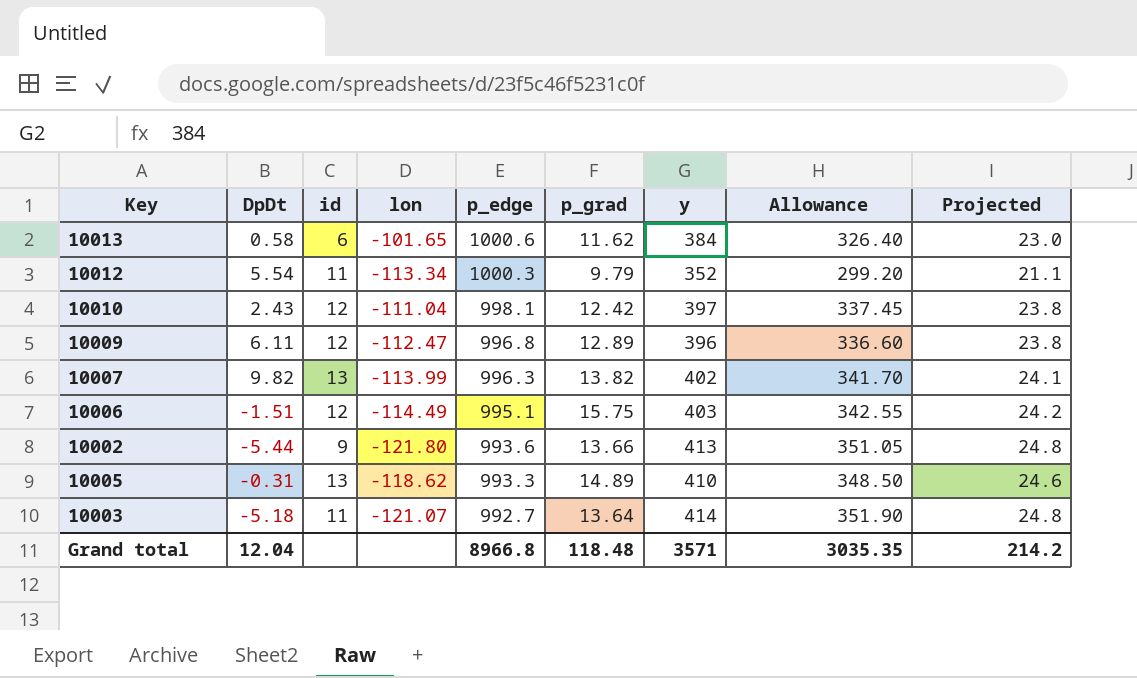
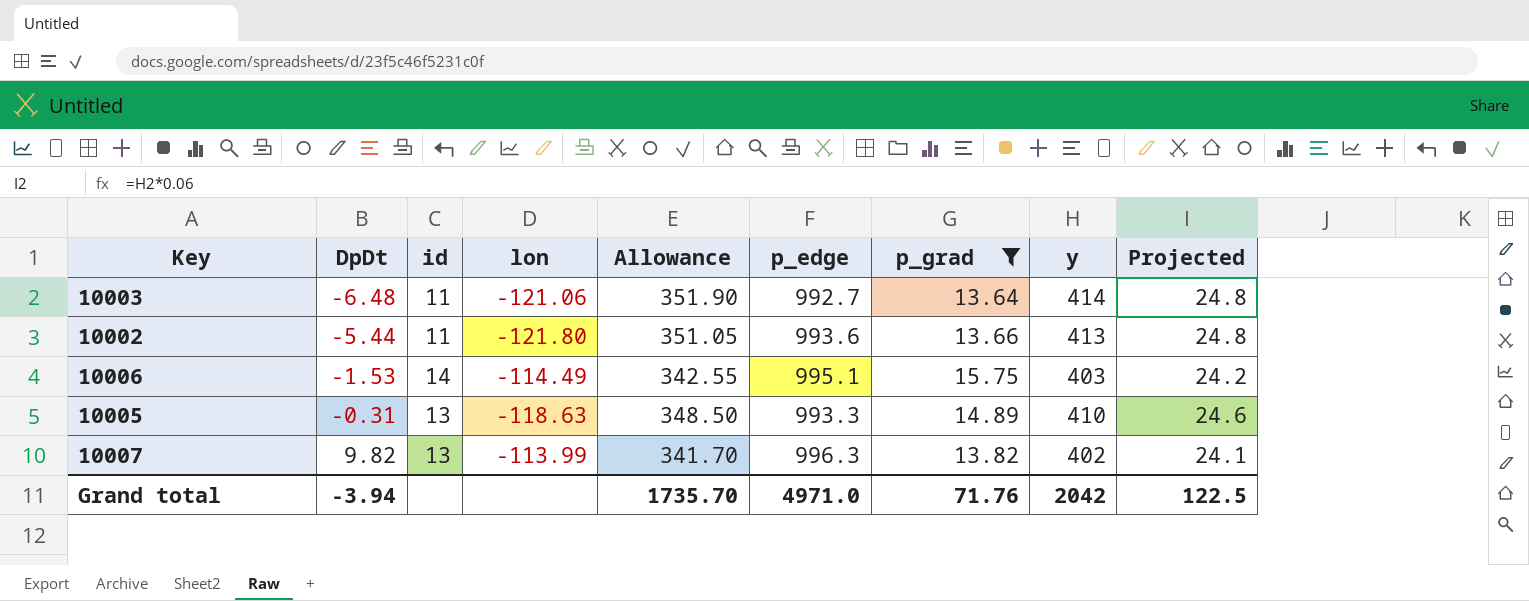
filter: none -> p_grad >= 13.64
row order: p_edge descending -> DpDt ascending
column Allowance | position: 8 -> 5
10003 | DpDt: -5.18 -> -6.48
10003 | lon: -121.07 -> -121.06
10002 | id: 9 -> 11
10006 | DpDt: -1.51 -> -1.53
10006 | id: 12 -> 14
10005 | lon: -118.62 -> -118.63
Grand total | DpDt: 12.04 -> -3.94
Grand total | Allowance: 3035.35 -> 1735.70
Grand total | p_edge: 8966.8 -> 4971.0
Grand total | p_grad: 118.48 -> 71.76
Grand total | y: 3571 -> 2042
Grand total | Projected: 214.2 -> 122.5

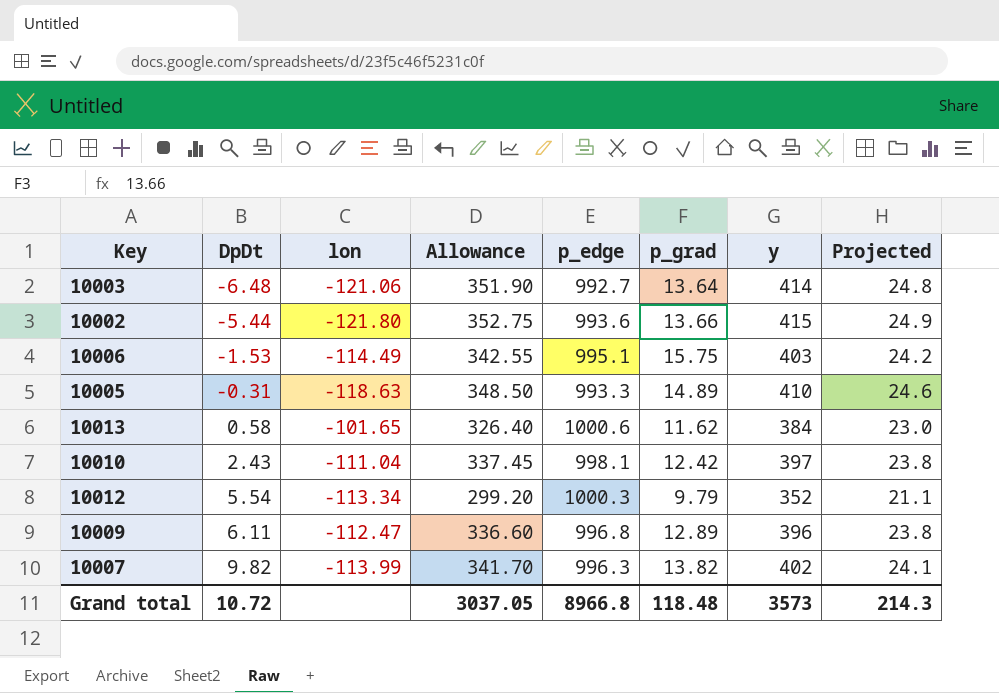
filter: p_grad >= 13.64 -> none
column id | position: 3 -> none
10002 | Allowance: 351.05 -> 352.75
10002 | y: 413 -> 415
10002 | Projected: 24.8 -> 24.9
Grand total | DpDt: -3.94 -> 10.72
Grand total | Allowance: 1735.70 -> 3037.05
Grand total | p_edge: 4971.0 -> 8966.8
Grand total | p_grad: 71.76 -> 118.48
Grand total | y: 2042 -> 3573
Grand total | Projected: 122.5 -> 214.3

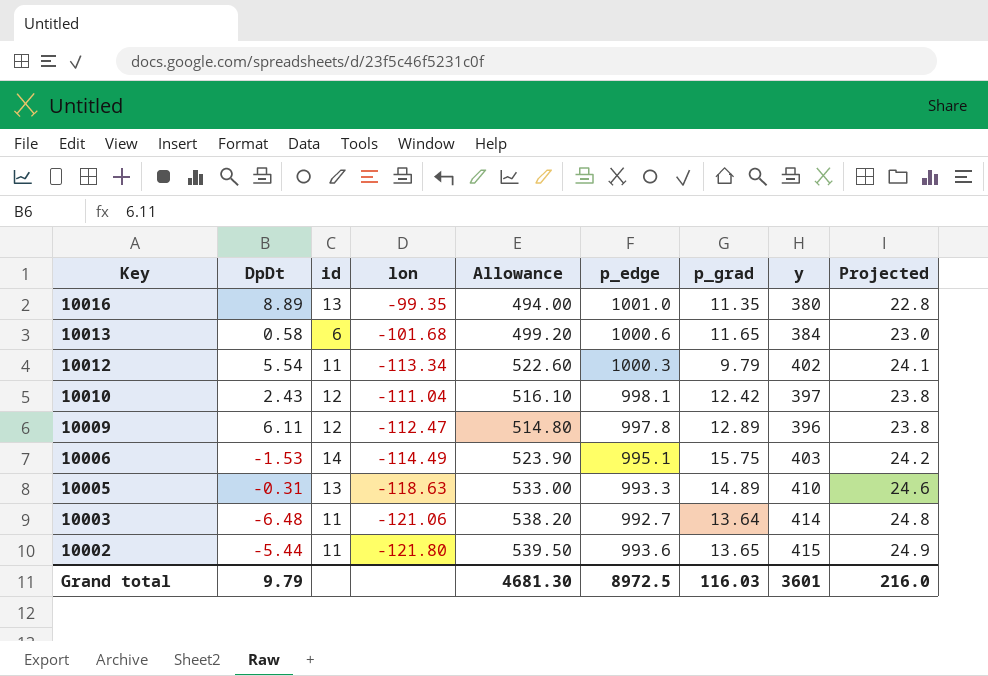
row order: DpDt ascending -> Key descending
column id | position: none -> 3
column Allowance | formula: [y] * 0.85 -> [y] * 1.3
row 10007: 9.82 | -113.99 | 341.70 | 996.3 | 13.82 | 402 | 24.1 -> none
row 10016: none -> 8.89 | 13 | -99.35 | 494.00 | 1001.0 | 11.35 | 380 | 22.8
10013 | lon: -101.65 -> -101.68
10013 | p_grad: 11.62 -> 11.65
10012 | y: 352 -> 402
10012 | Projected: 21.1 -> 24.1
10009 | p_edge: 996.8 -> 997.8
10002 | p_grad: 13.66 -> 13.65
Grand total | DpDt: 10.72 -> 9.79
Grand total | Allowance: 3037.05 -> 4681.30
Grand total | p_edge: 8966.8 -> 8972.5
Grand total | p_grad: 118.48 -> 116.03
Grand total | y: 3573 -> 3601
Grand total | Projected: 214.3 -> 216.0

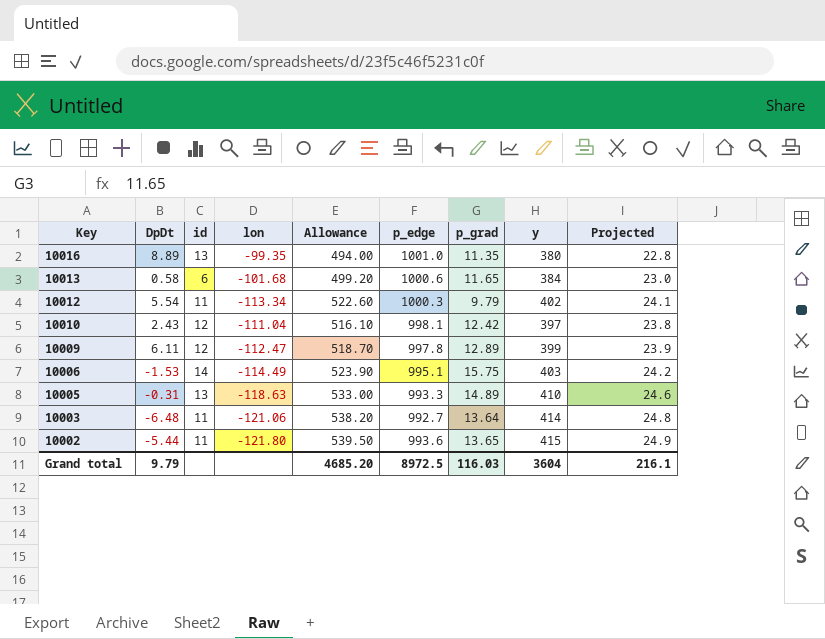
10009 | Allowance: 514.80 -> 518.70
10009 | y: 396 -> 399
10009 | Projected: 23.8 -> 23.9
Grand total | Allowance: 4681.30 -> 4685.20
Grand total | y: 3601 -> 3604
Grand total | Projected: 216.0 -> 216.1

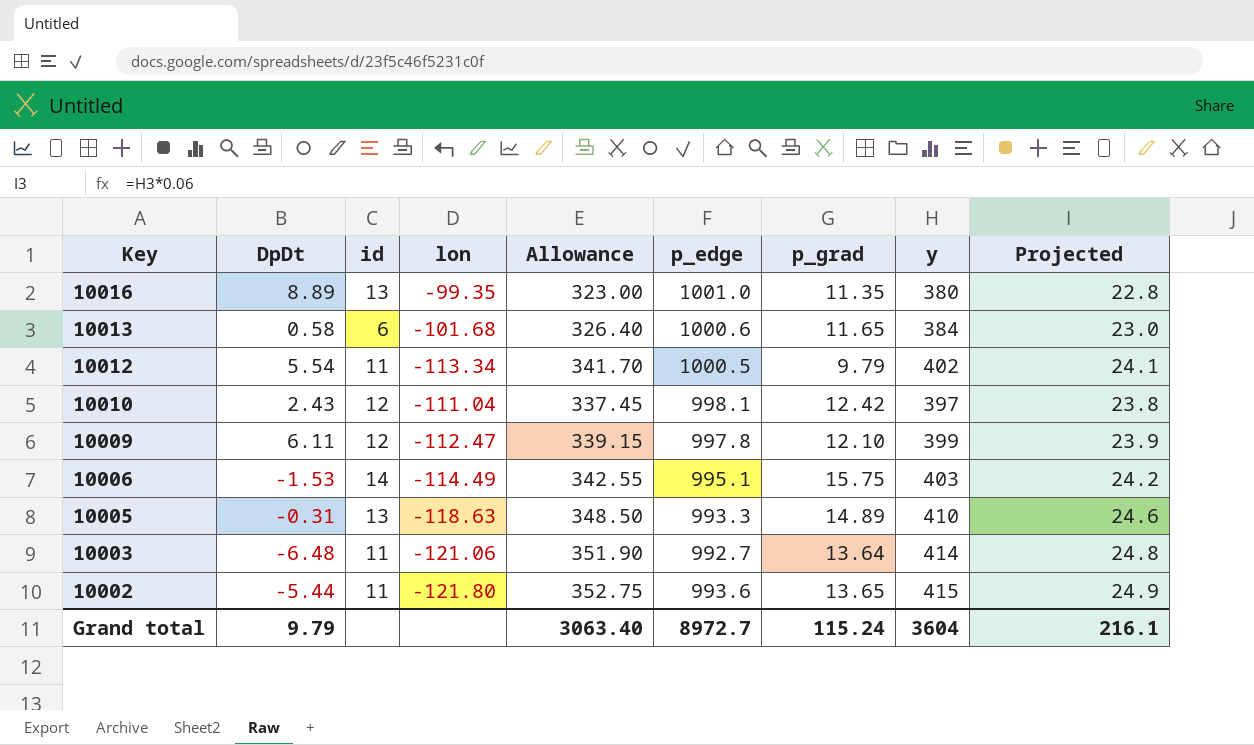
column Allowance | formula: [y] * 1.3 -> [y] * 0.85
10012 | p_edge: 1000.3 -> 1000.5
10009 | p_grad: 12.89 -> 12.10
Grand total | Allowance: 4685.20 -> 3063.40
Grand total | p_edge: 8972.5 -> 8972.7
Grand total | p_grad: 116.03 -> 115.24

